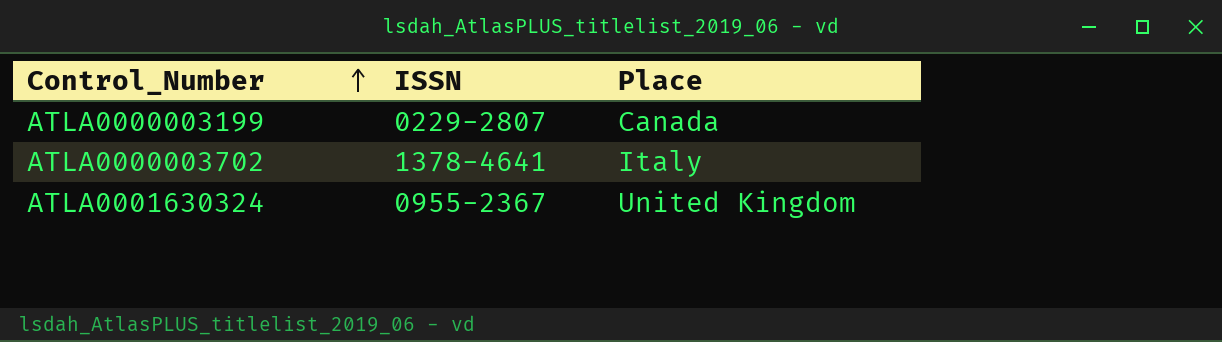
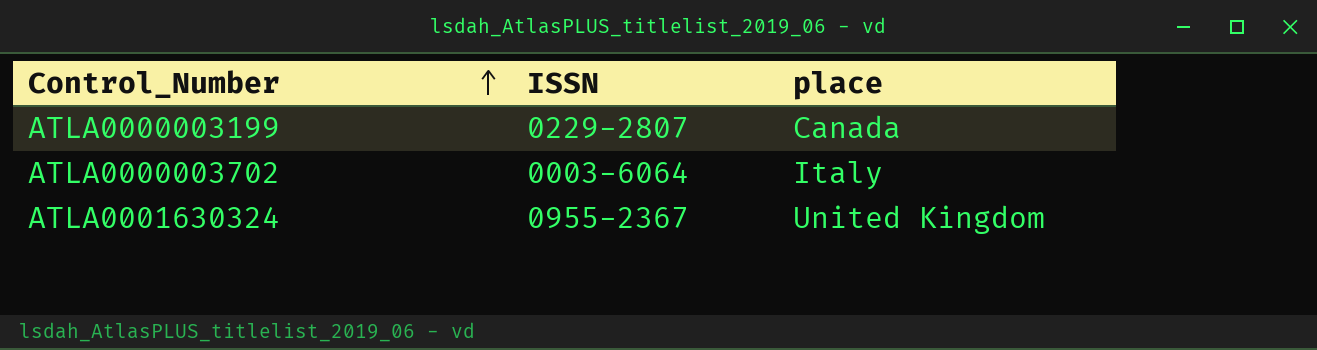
column name: Place -> place
ATLA0000003702 | ISSN: 1378-4641 -> 0003-6064

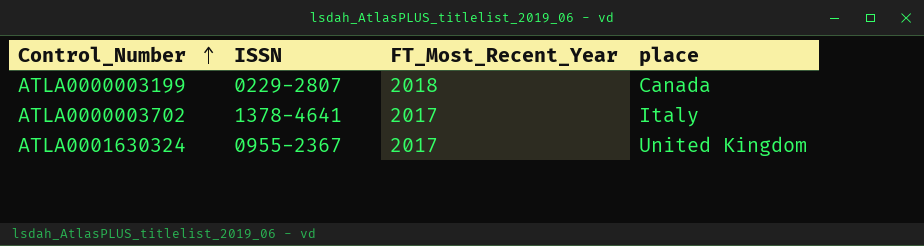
column FT_Most_Recent_Year | position: none -> 3
ATLA0000003702 | ISSN: 0003-6064 -> 1378-4641

